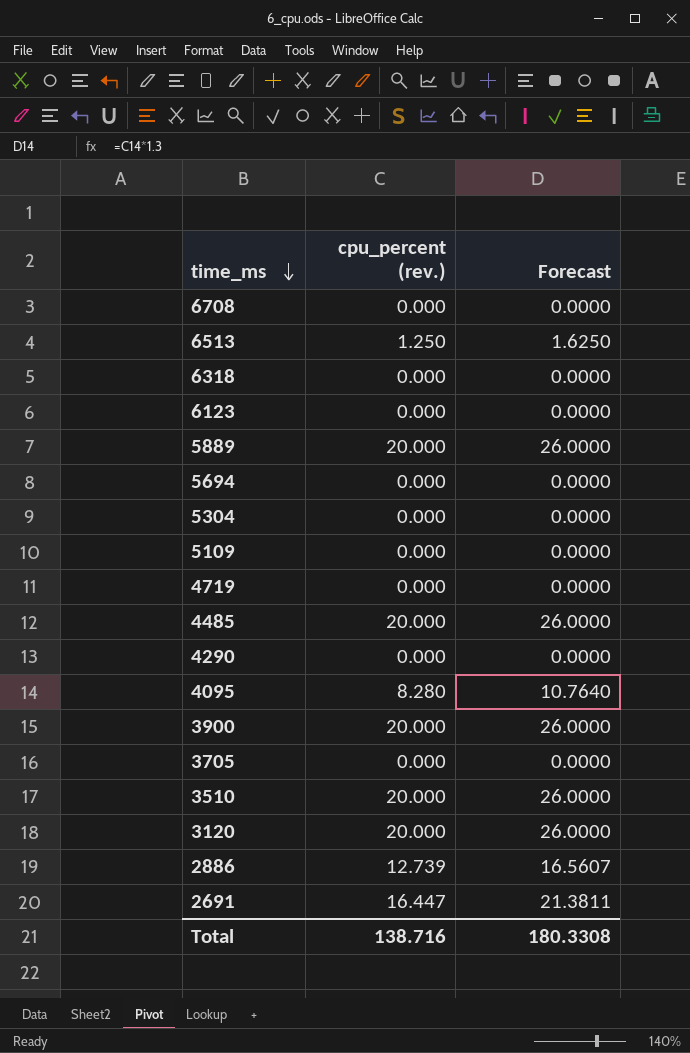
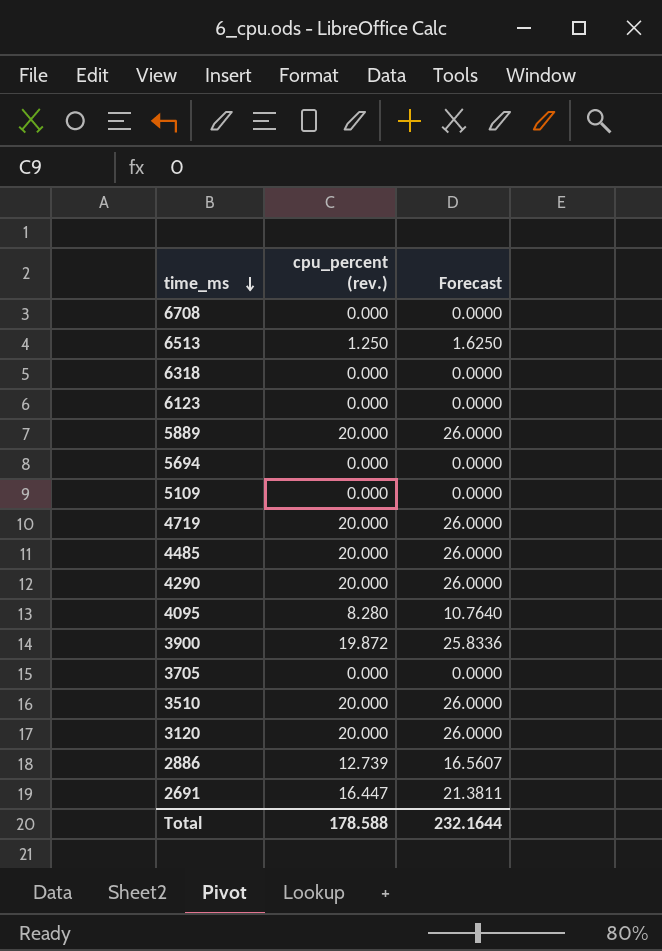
row 5304: 0.000 | 0.0000 -> none
4719 | cpu_percent (rev.): 0.000 -> 20.000
4719 | Forecast: 0.0000 -> 26.0000
4290 | cpu_percent (rev.): 0.000 -> 20.000
4290 | Forecast: 0.0000 -> 26.0000
3900 | cpu_percent (rev.): 20.000 -> 19.872
3900 | Forecast: 26.0000 -> 25.8336
Total | cpu_percent (rev.): 138.716 -> 178.588
Total | Forecast: 180.3308 -> 232.1644

